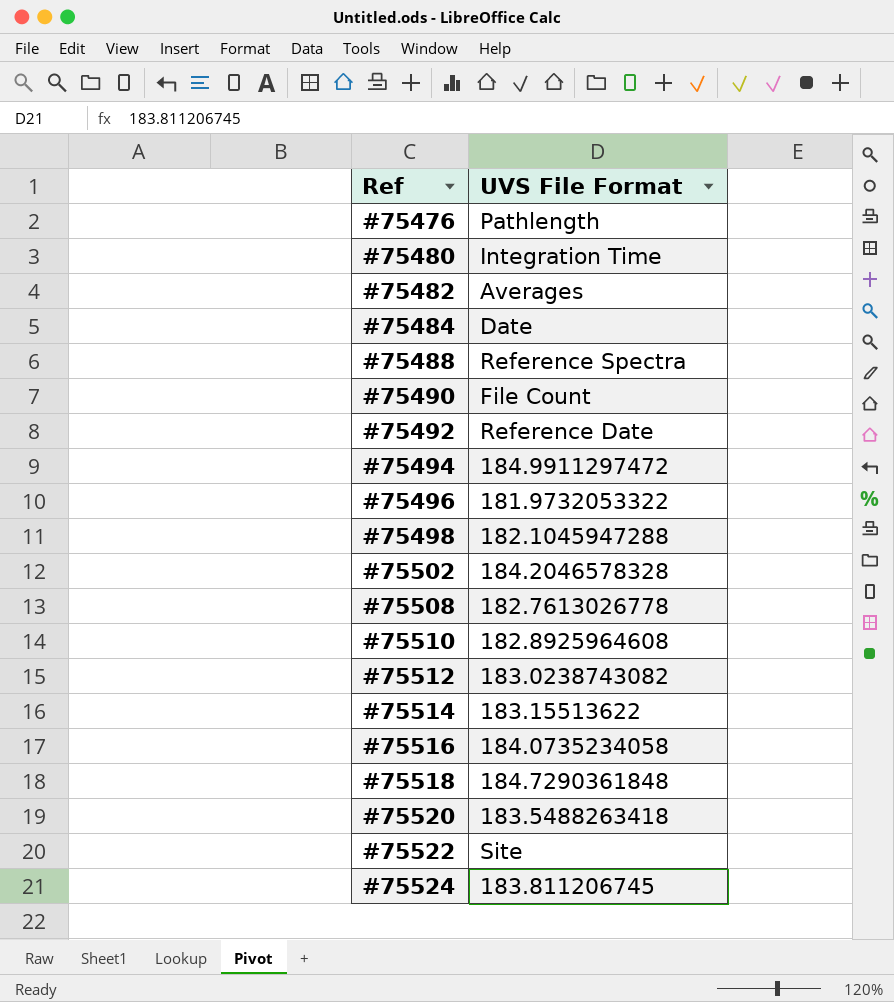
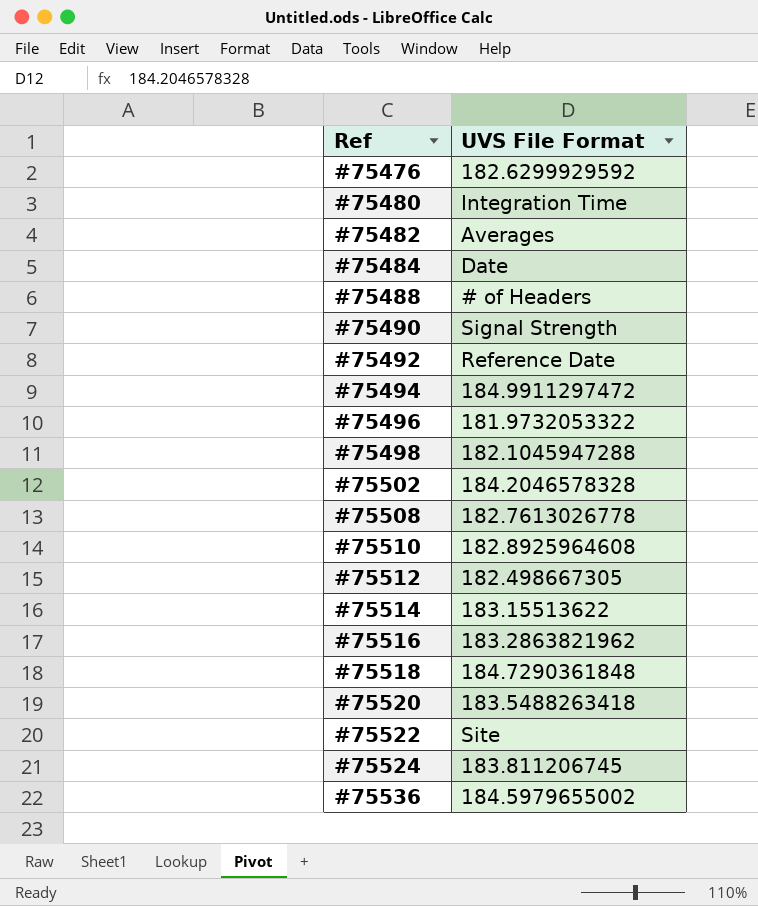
#75476 | UVS File Format: Pathlength -> 182.6299929592
#75488 | UVS File Format: Reference Spectra -> # of Headers
#75490 | UVS File Format: File Count -> Signal Strength
#75512 | UVS File Format: 183.0238743082 -> 182.498667305
#75516 | UVS File Format: 184.0735234058 -> 183.2863821962
row #75536: none -> 184.5979655002

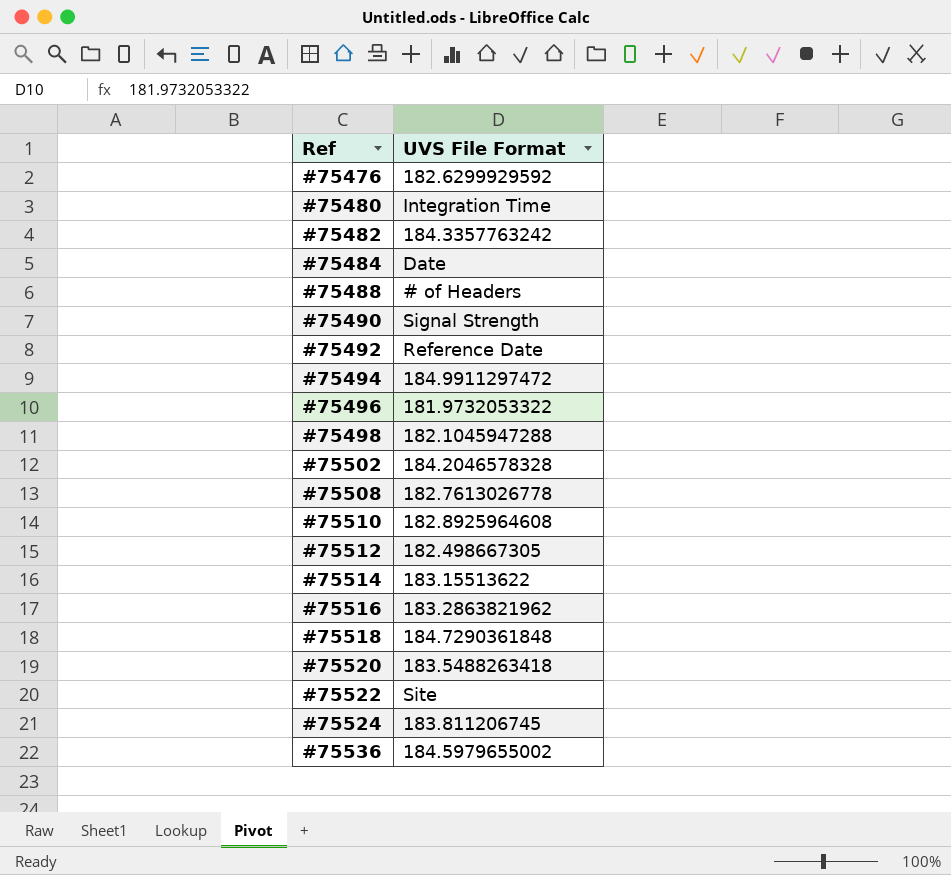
#75482 | UVS File Format: Averages -> 184.3357763242

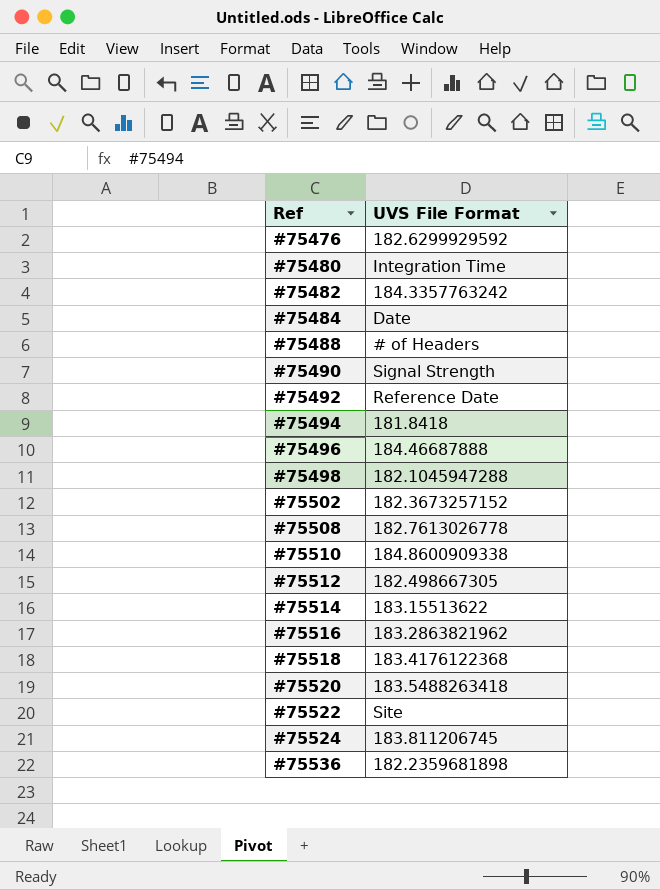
#75494 | UVS File Format: 184.9911297472 -> 181.8418
#75496 | UVS File Format: 181.9732053322 -> 184.46687888
#75502 | UVS File Format: 184.2046578328 -> 182.3673257152
#75510 | UVS File Format: 182.8925964608 -> 184.8600909338
#75518 | UVS File Format: 184.7290361848 -> 183.4176122368
#75536 | UVS File Format: 184.5979655002 -> 182.2359681898

